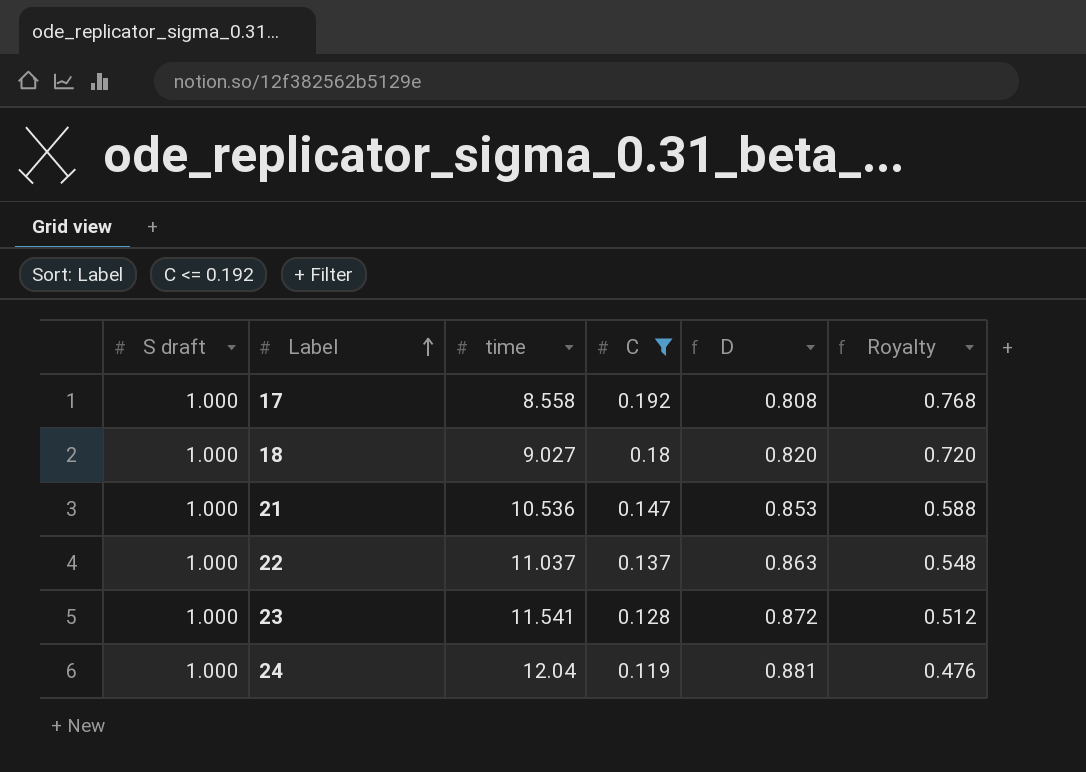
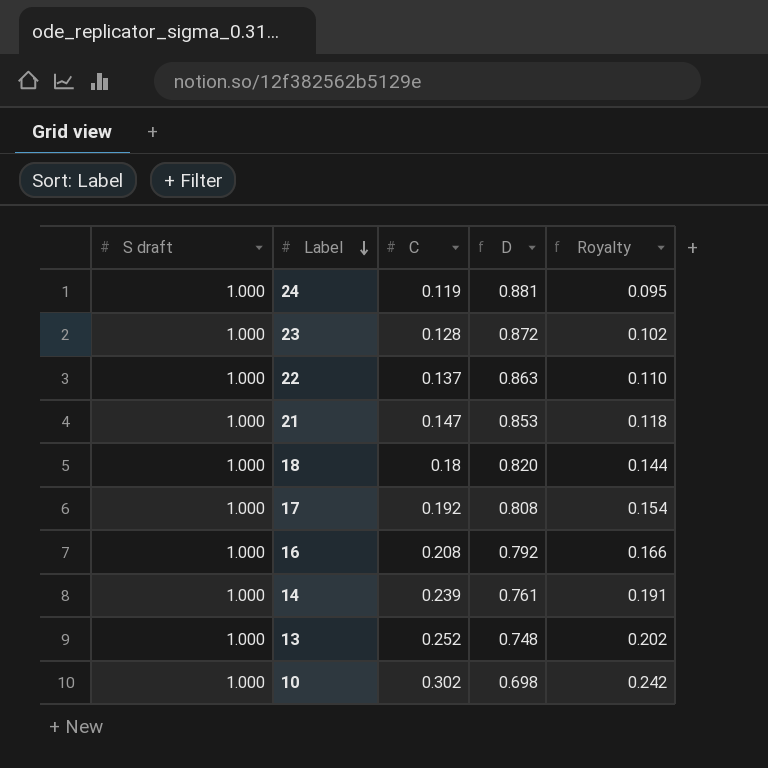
filter: C <= 0.192 -> none
row order: Label ascending -> Label descending
column time | position: 3 -> none
column Royalty | formula: [C] * 4 -> [C] * 0.8

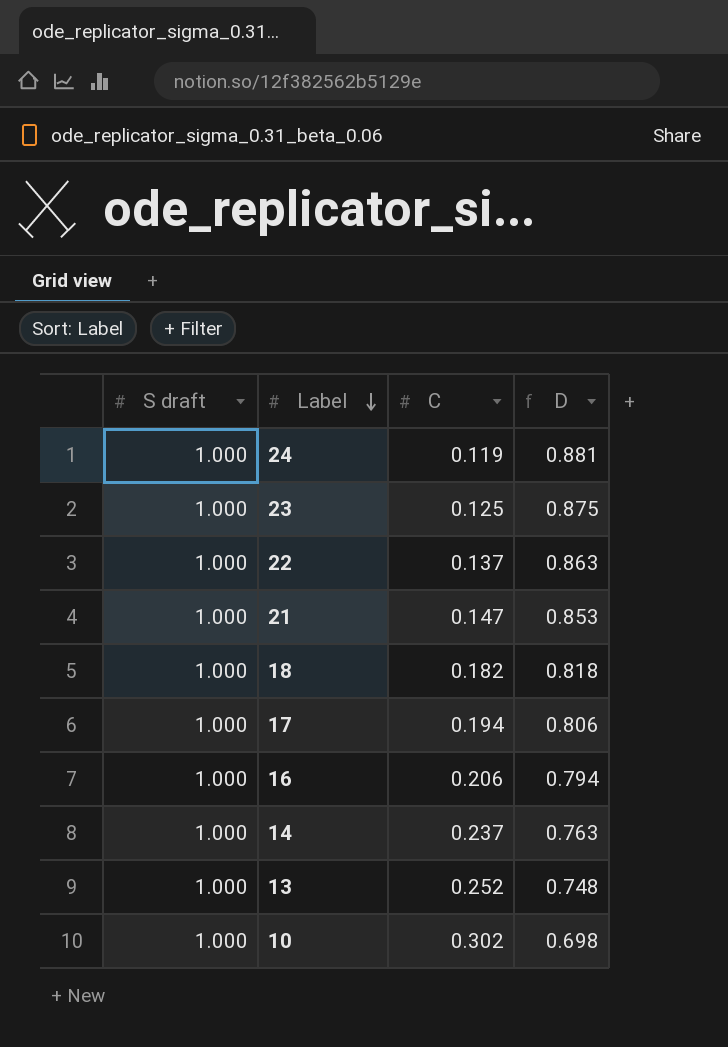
column Royalty | formula: [C] * 0.8 -> none
23 | C: 0.128 -> 0.125
23 | D: 0.872 -> 0.875
18 | C: 0.18 -> 0.182
18 | D: 0.820 -> 0.818
17 | C: 0.192 -> 0.194
17 | D: 0.808 -> 0.806
16 | C: 0.208 -> 0.206
16 | D: 0.792 -> 0.794
14 | C: 0.239 -> 0.237
14 | D: 0.761 -> 0.763

